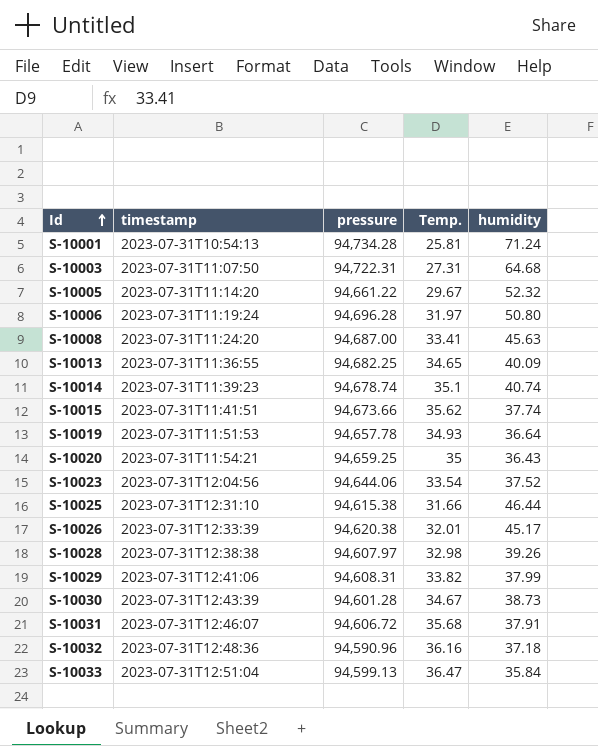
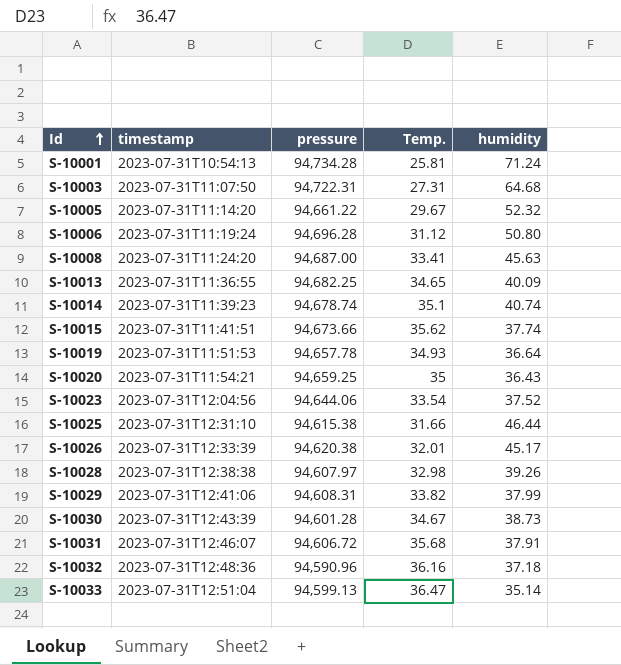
S-10006 | Temp.: 31.97 -> 31.12
S-10033 | humidity: 35.84 -> 35.14

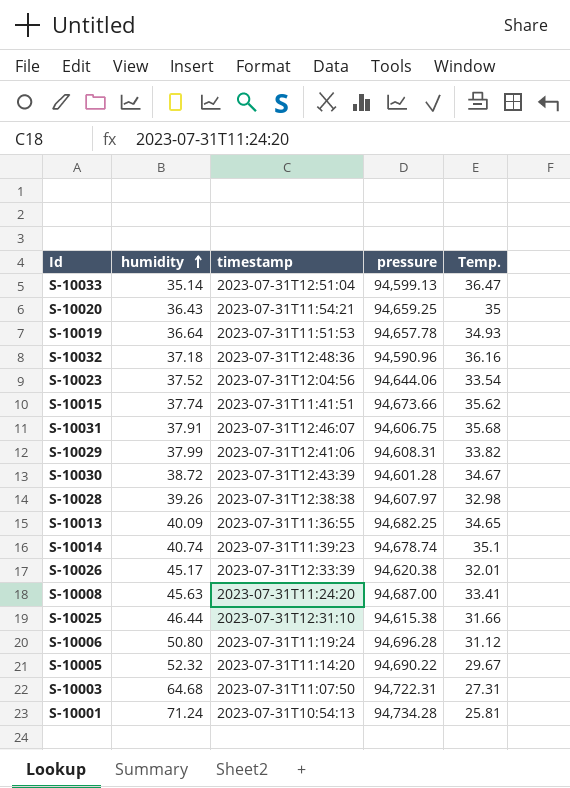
row order: Id ascending -> humidity ascending
column humidity | position: 5 -> 2
S-10031 | pressure: 94,606.72 -> 94,606.75
S-10030 | humidity: 38.73 -> 38.72
S-10005 | pressure: 94,661.22 -> 94,690.22

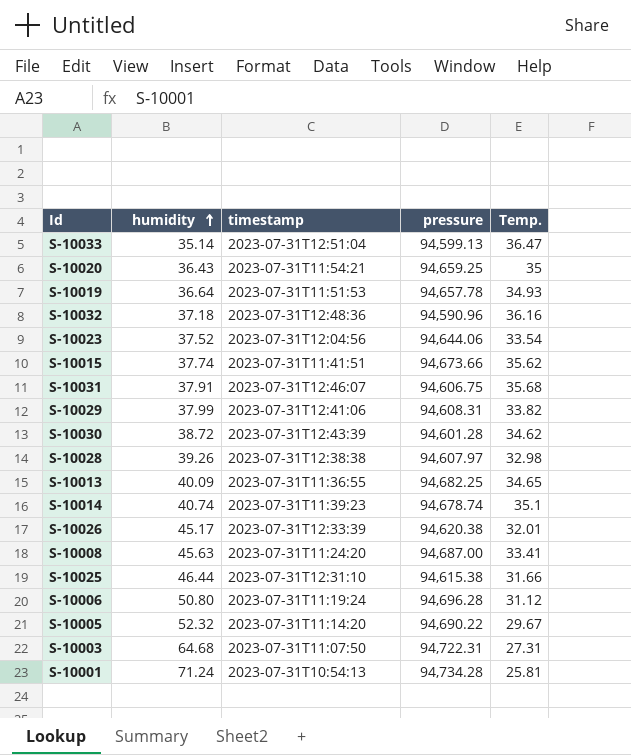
S-10030 | Temp.: 34.67 -> 34.62

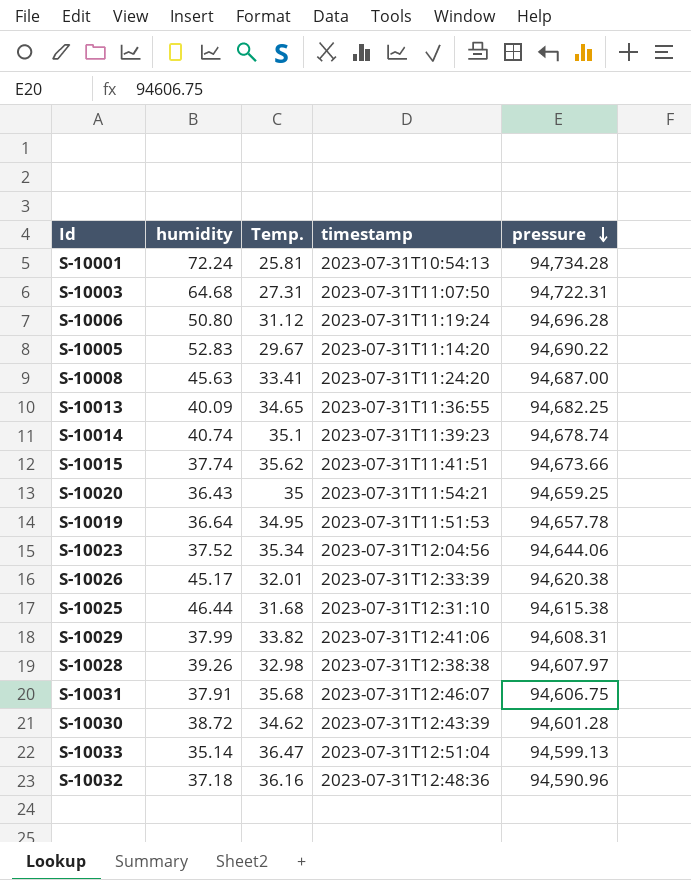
row order: humidity ascending -> pressure descending
column Temp. | position: 5 -> 3
S-10001 | humidity: 71.24 -> 72.24
S-10005 | humidity: 52.32 -> 52.83
S-10019 | Temp.: 34.93 -> 34.95
S-10023 | Temp.: 33.54 -> 35.34
S-10025 | Temp.: 31.66 -> 31.68

